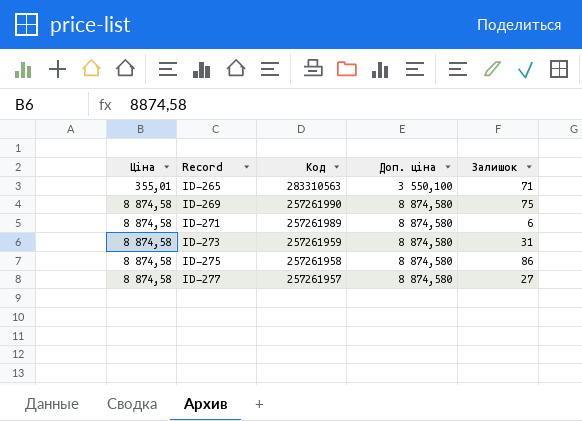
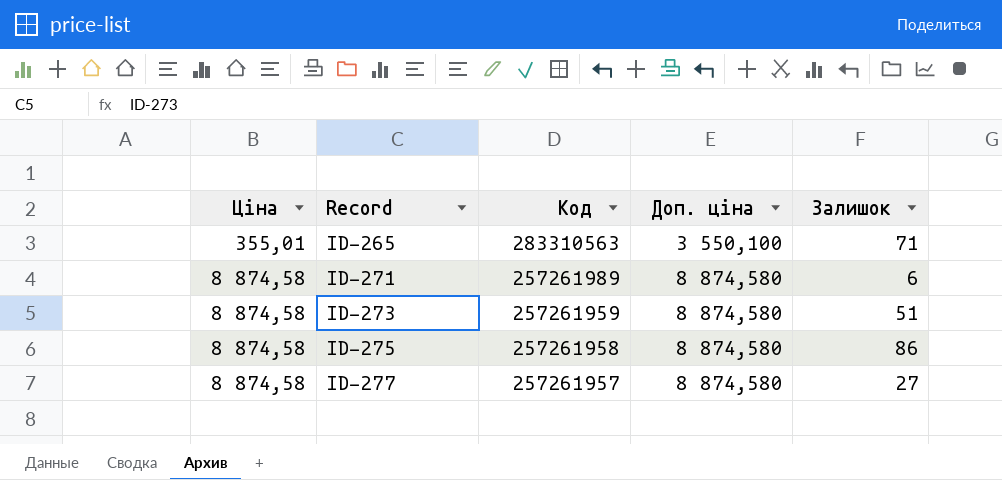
row ID-269: 8 874,58 | 257261990 | 8 874,580 | 75 -> none
ID-273 | Залишок: 31 -> 51

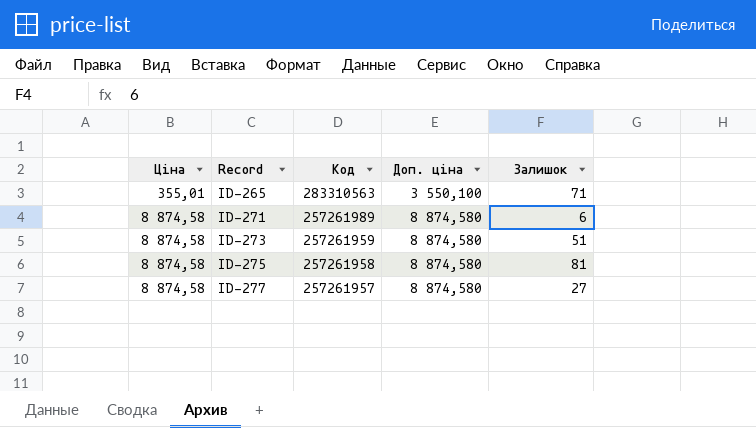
ID-275 | Залишок: 86 -> 81

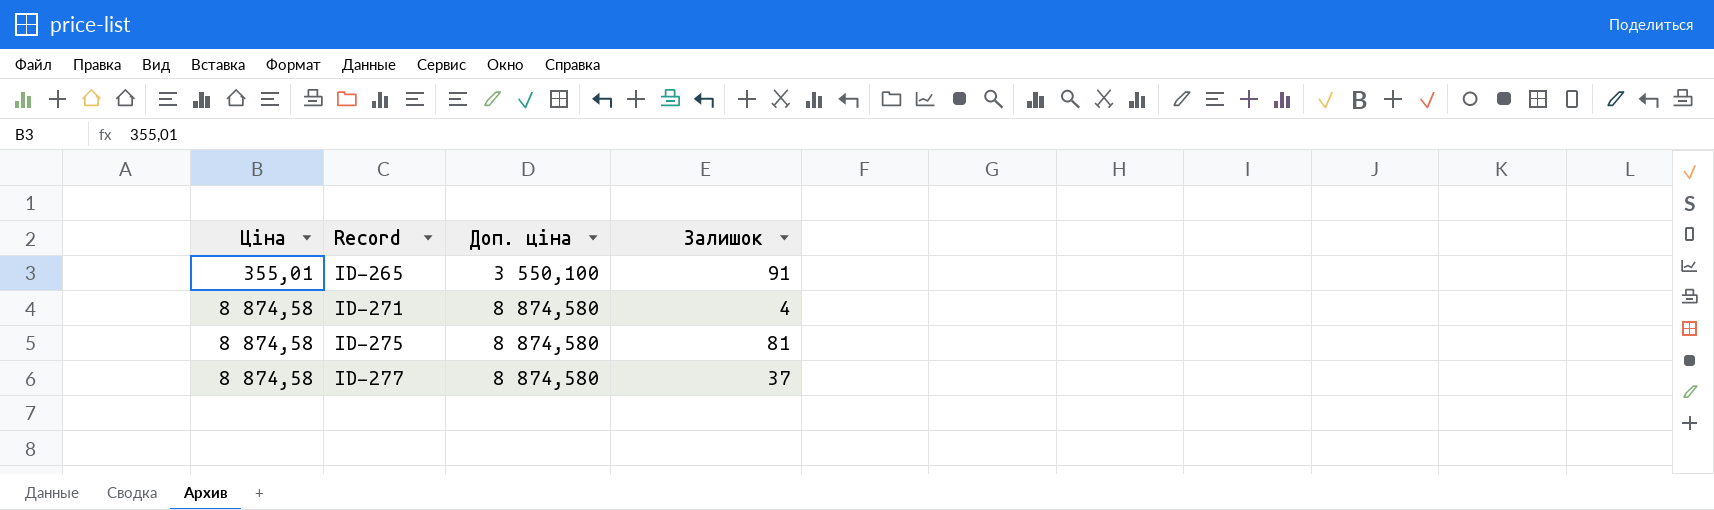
column Код | position: 3 -> none
row ID-273: 8 874,58 | 257261959 | 8 874,580 | 51 -> none
ID-265 | Залишок: 71 -> 91
ID-271 | Залишок: 6 -> 4
ID-277 | Залишок: 27 -> 37

